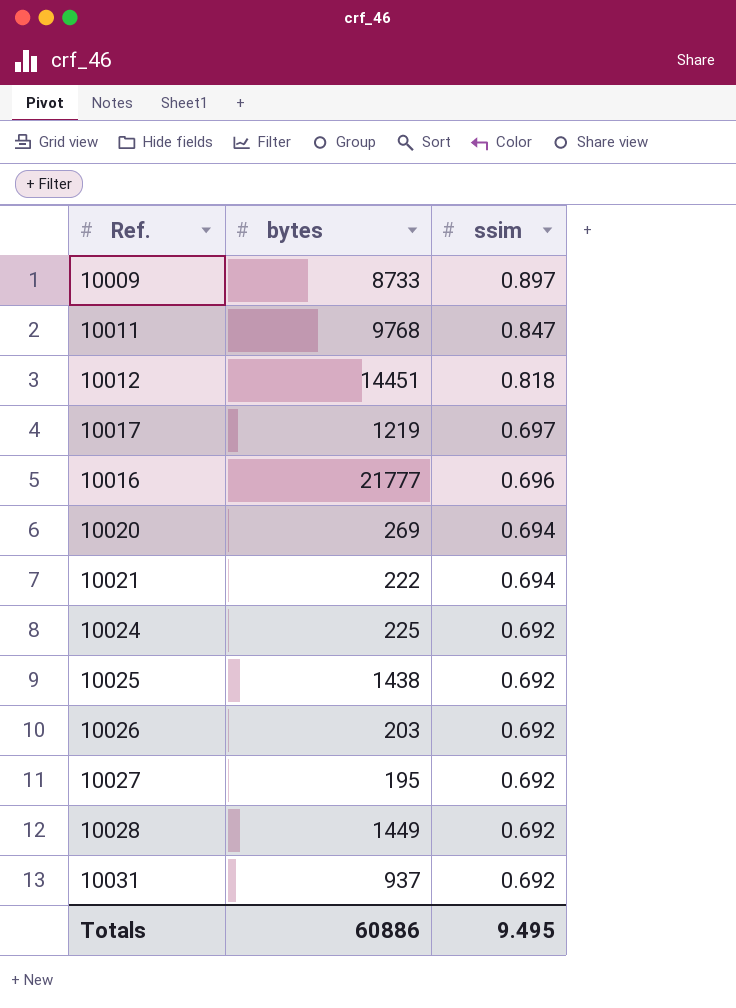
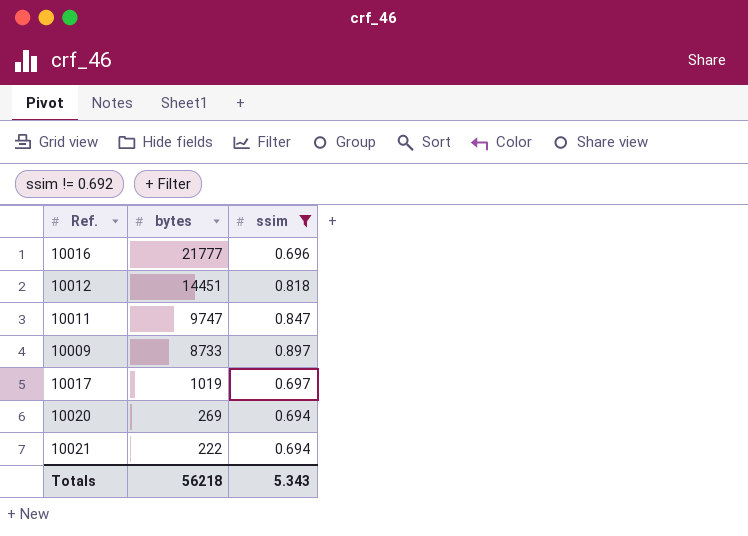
filter: none -> ssim != 0.692
row order: ssim descending -> bytes descending
10011 | bytes: 9768 -> 9747
10017 | bytes: 1219 -> 1019
Totals | bytes: 60886 -> 56218
Totals | ssim: 9.495 -> 5.343

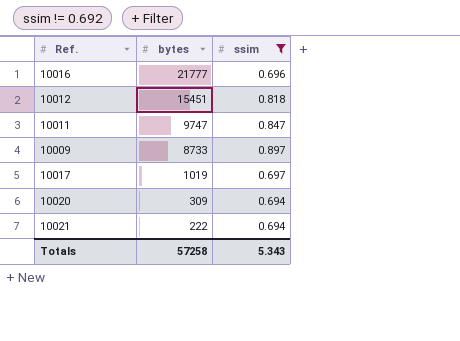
10012 | bytes: 14451 -> 15451
10020 | bytes: 269 -> 309
Totals | bytes: 56218 -> 57258

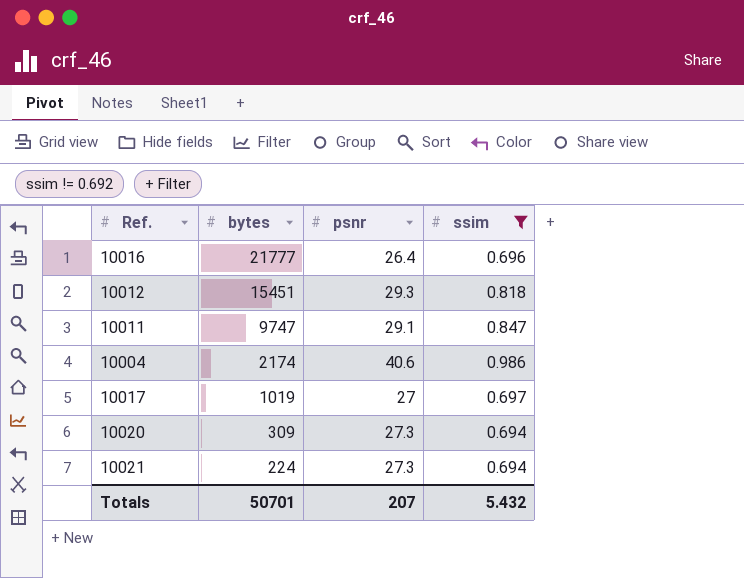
column psnr | position: none -> 3
row 10009: 8733 | 0.897 -> none
row 10004: none -> 2174 | 40.6 | 0.986
10021 | bytes: 222 -> 224
Totals | bytes: 57258 -> 50701
Totals | ssim: 5.343 -> 5.432

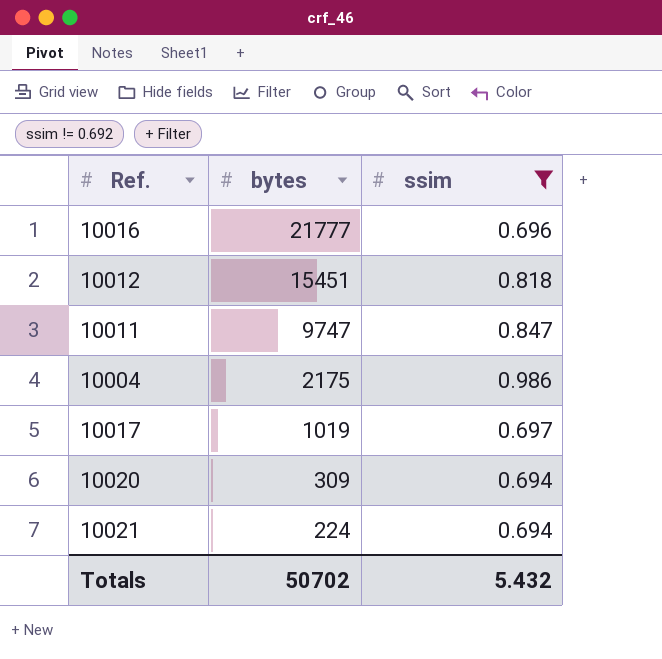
column psnr | position: 3 -> none
10004 | bytes: 2174 -> 2175
Totals | bytes: 50701 -> 50702

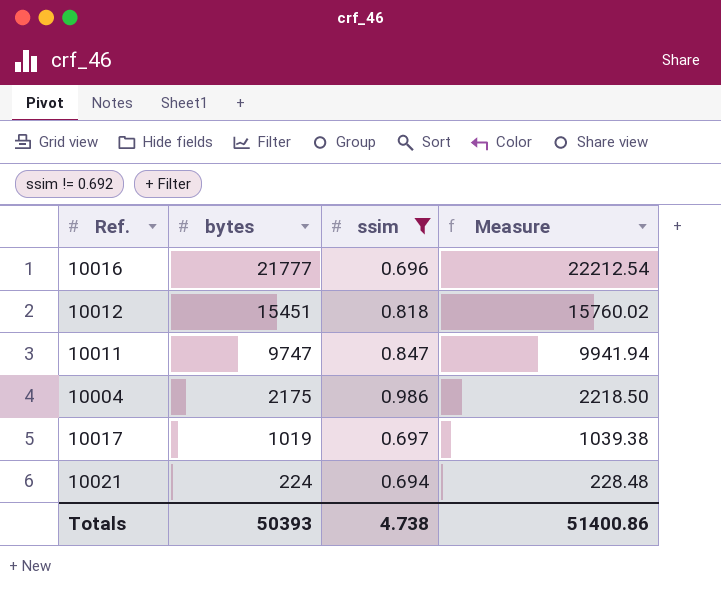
column Measure | formula: none -> [bytes] * 1.02
row 10020: 309 | 0.694 -> none
Totals | bytes: 50702 -> 50393
Totals | ssim: 5.432 -> 4.738

